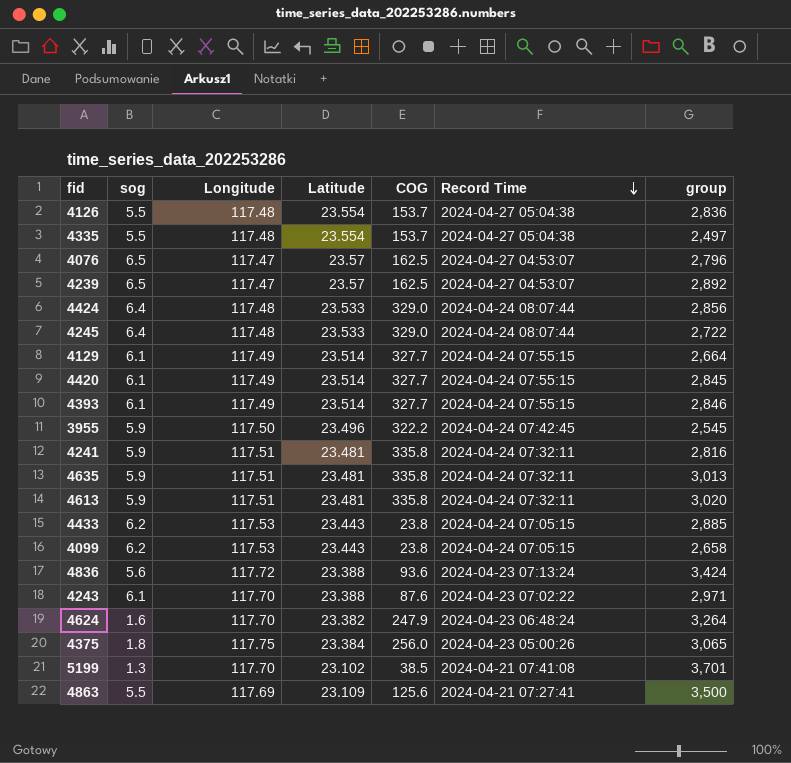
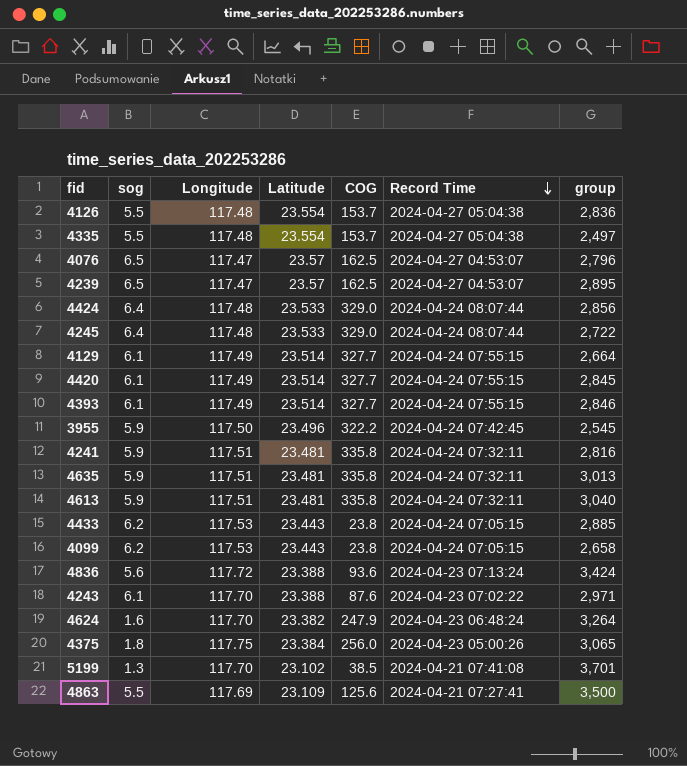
4239 | group: 2,892 -> 2,895
4613 | group: 3,020 -> 3,040

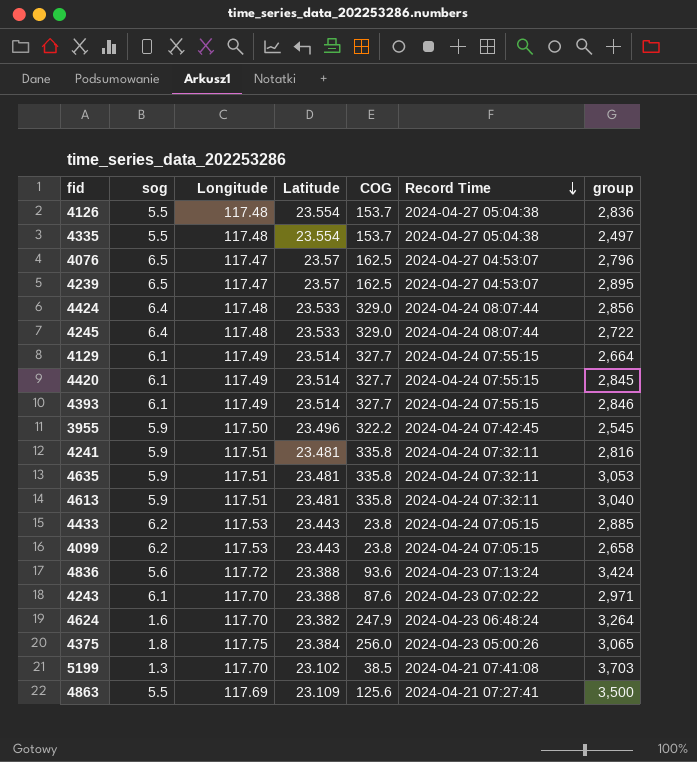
4635 | group: 3,013 -> 3,053
5199 | group: 3,701 -> 3,703

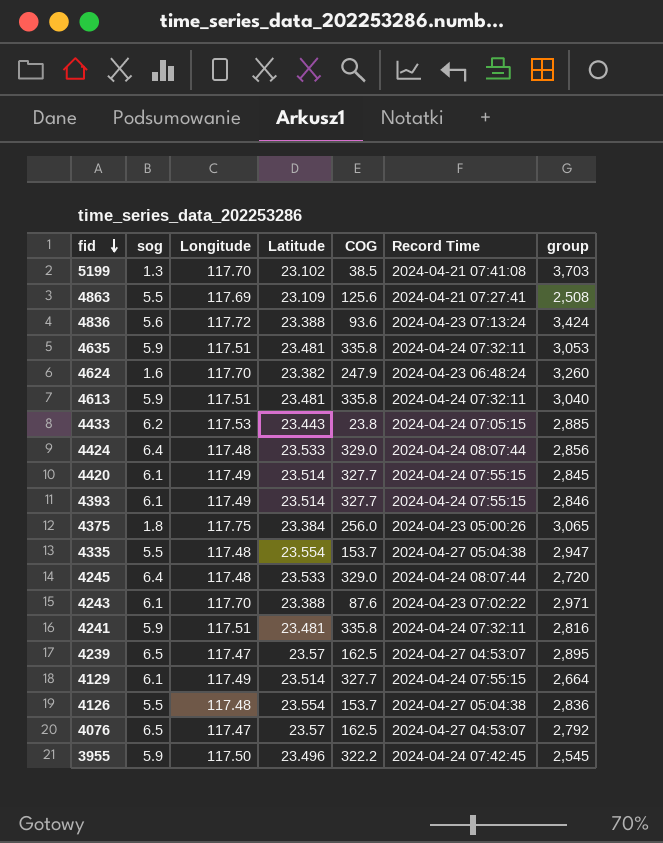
row order: Record Time descending -> fid descending
row 4099: 6.2 | 117.53 | 23.443 | 23.8 | 2024-04-24 07:05:15 | 2,658 -> none
4863 | group: 3,500 -> 2,508
4624 | group: 3,264 -> 3,260
4335 | group: 2,497 -> 2,947
4245 | group: 2,722 -> 2,720
4076 | group: 2,796 -> 2,792

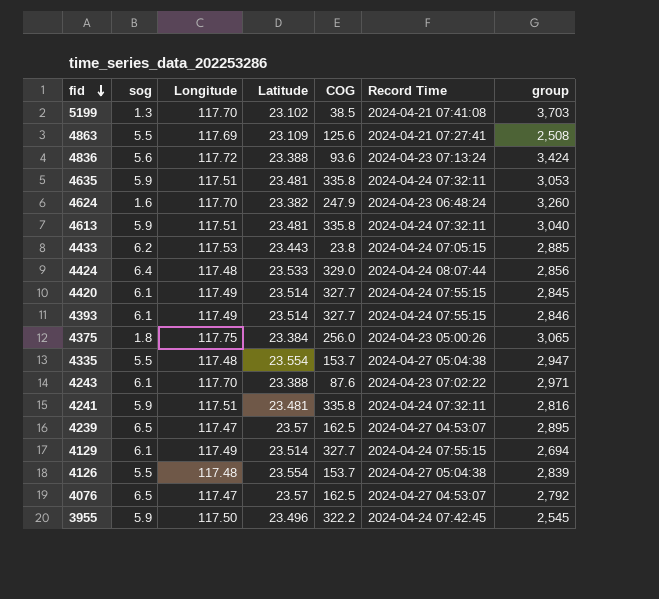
row 4245: 6.4 | 117.48 | 23.533 | 329.0 | 2024-04-24 08:07:44 | 2,720 -> none
4129 | group: 2,664 -> 2,694
4126 | group: 2,836 -> 2,839

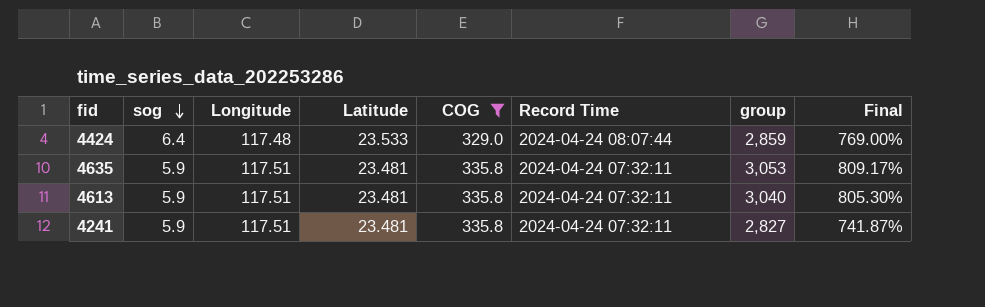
filter: none -> COG >= 329.0
row order: fid descending -> sog descending
column Final | formula: none -> ([group] - [COG]) / [COG]
4424 | group: 2,856 -> 2,859
4241 | group: 2,816 -> 2,827

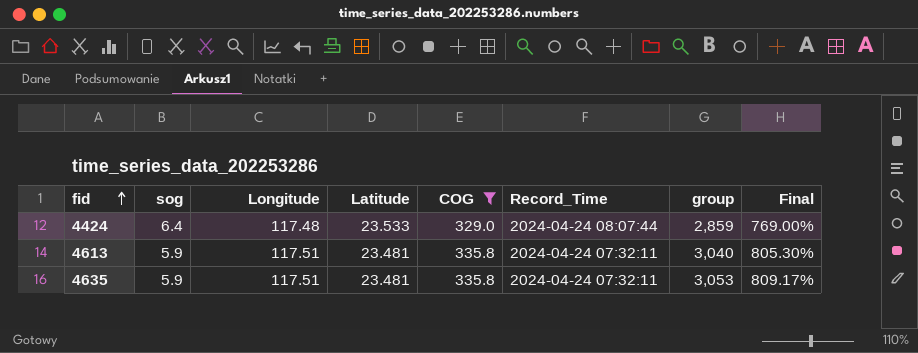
row order: sog descending -> fid ascending
column name: Record Time -> Record_Time
row 4241: 5.9 | 117.51 | 23.481 | 335.8 | 2024-04-24 07:32:11 | 2,827 | 741.87% -> none

